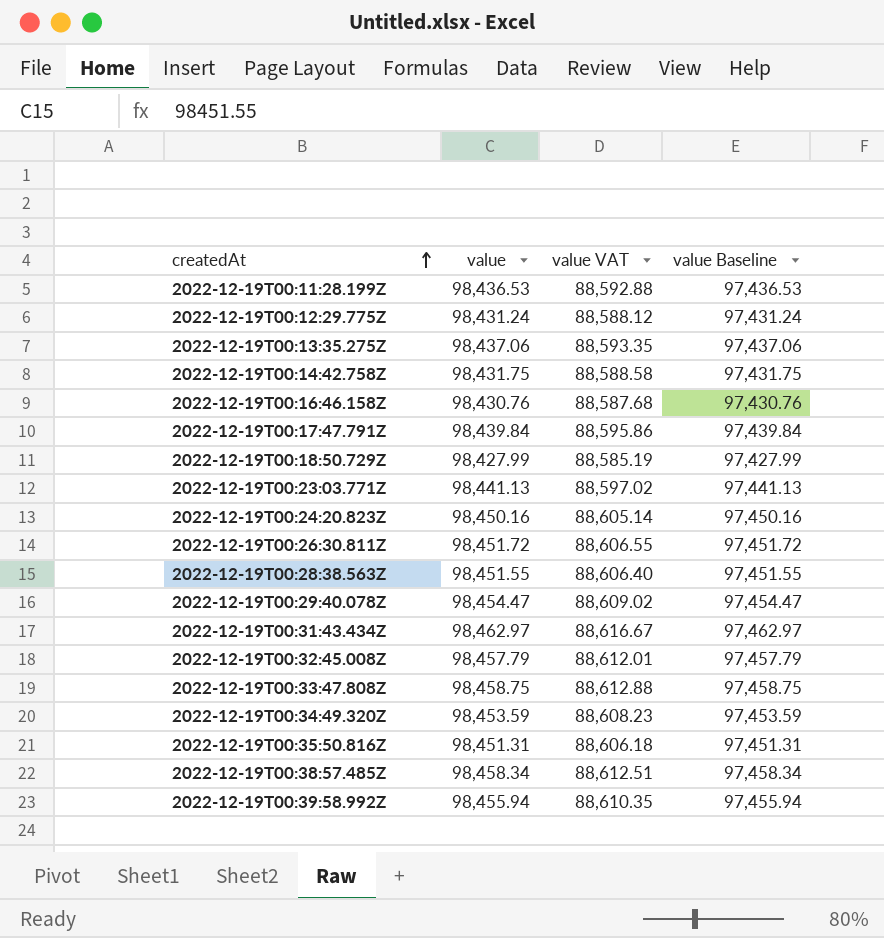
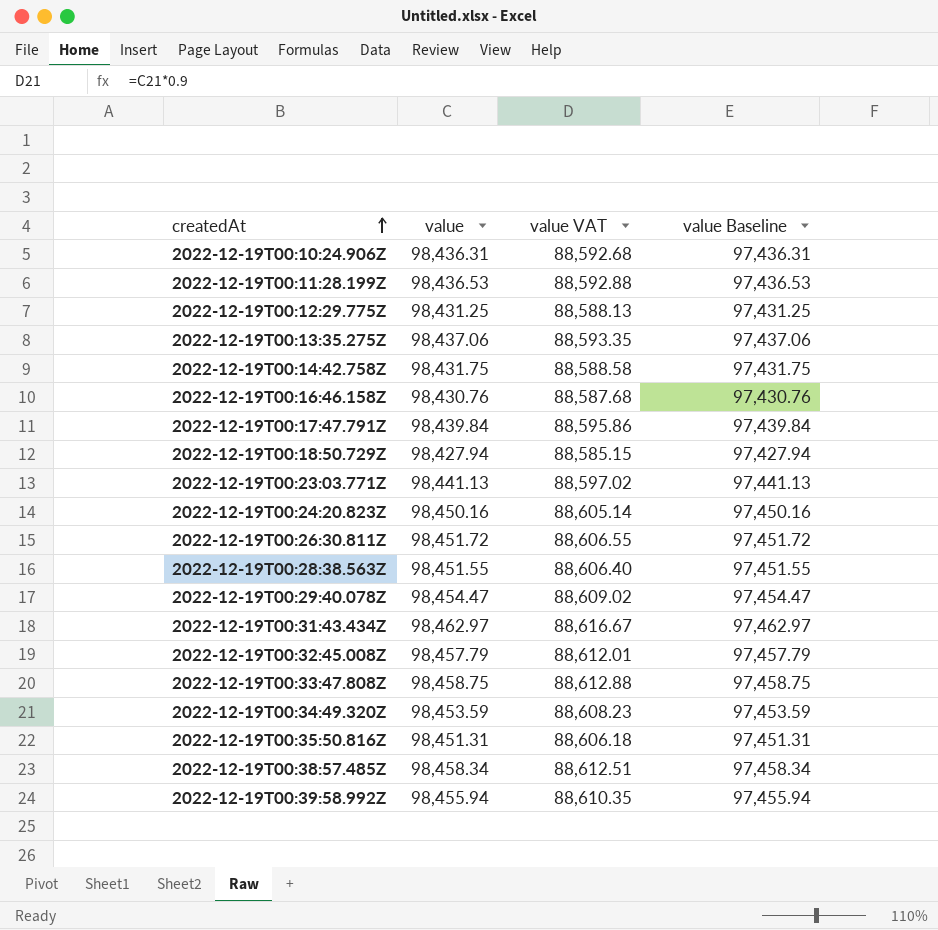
row 2022-12-19T00:10:24.906Z: none -> 98,436.31 | 88,592.68 | 97,436.31
2022-12-19T00:12:29.775Z | value: 98,431.24 -> 98,431.25
2022-12-19T00:12:29.775Z | value VAT: 88,588.12 -> 88,588.13
2022-12-19T00:12:29.775Z | value Baseline: 97,431.24 -> 97,431.25
2022-12-19T00:18:50.729Z | value: 98,427.99 -> 98,427.94
2022-12-19T00:18:50.729Z | value VAT: 88,585.19 -> 88,585.15
2022-12-19T00:18:50.729Z | value Baseline: 97,427.99 -> 97,427.94

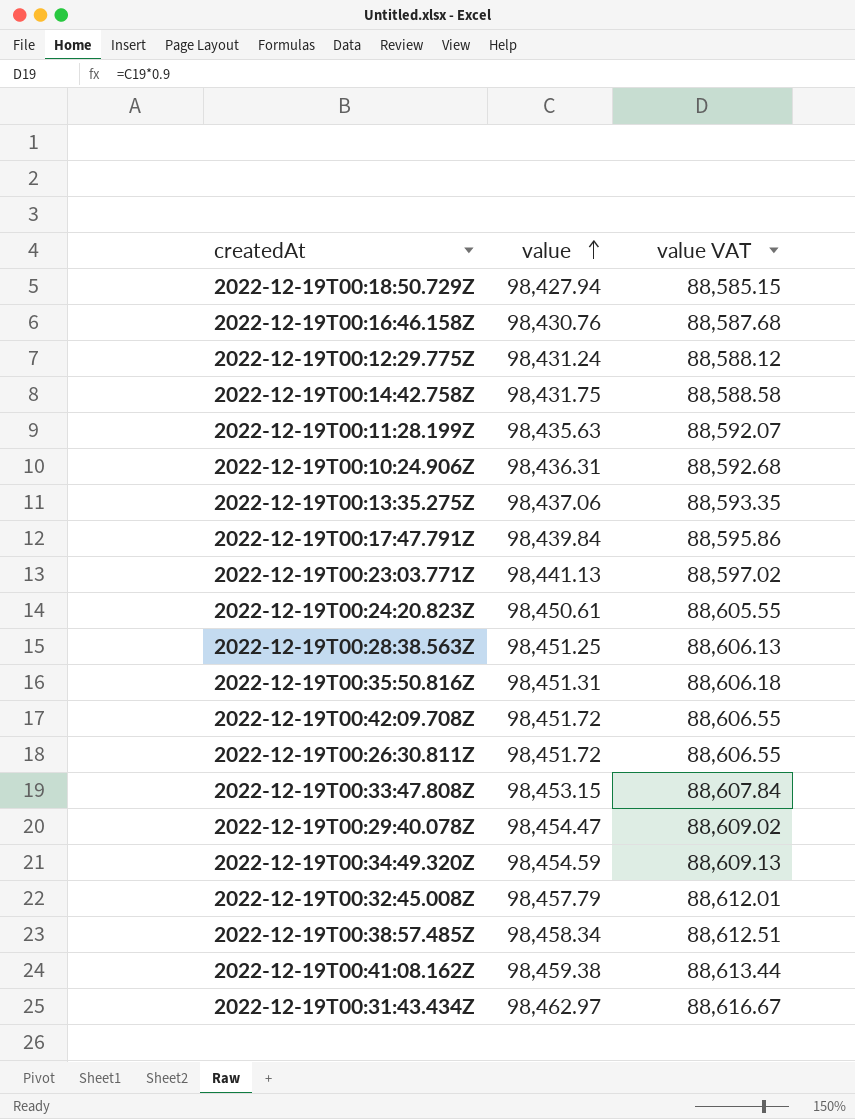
row order: createdAt ascending -> value ascending
column value Baseline | formula: [value] - 1000 -> none
row 2022-12-19T00:39:58.992Z: 98,455.94 | 88,610.35 | 97,455.94 -> none
2022-12-19T00:12:29.775Z | value: 98,431.25 -> 98,431.24
2022-12-19T00:12:29.775Z | value VAT: 88,588.13 -> 88,588.12
2022-12-19T00:11:28.199Z | value: 98,436.53 -> 98,435.63
2022-12-19T00:11:28.199Z | value VAT: 88,592.88 -> 88,592.07
2022-12-19T00:24:20.823Z | value: 98,450.16 -> 98,450.61
2022-12-19T00:24:20.823Z | value VAT: 88,605.14 -> 88,605.55
2022-12-19T00:28:38.563Z | value: 98,451.55 -> 98,451.25
2022-12-19T00:28:38.563Z | value VAT: 88,606.40 -> 88,606.13
row 2022-12-19T00:42:09.708Z: none -> 98,451.72 | 88,606.55
2022-12-19T00:33:47.808Z | value: 98,458.75 -> 98,453.15
2022-12-19T00:33:47.808Z | value VAT: 88,612.88 -> 88,607.84
2022-12-19T00:34:49.320Z | value: 98,453.59 -> 98,454.59
2022-12-19T00:34:49.320Z | value VAT: 88,608.23 -> 88,609.13
row 2022-12-19T00:41:08.162Z: none -> 98,459.38 | 88,613.44

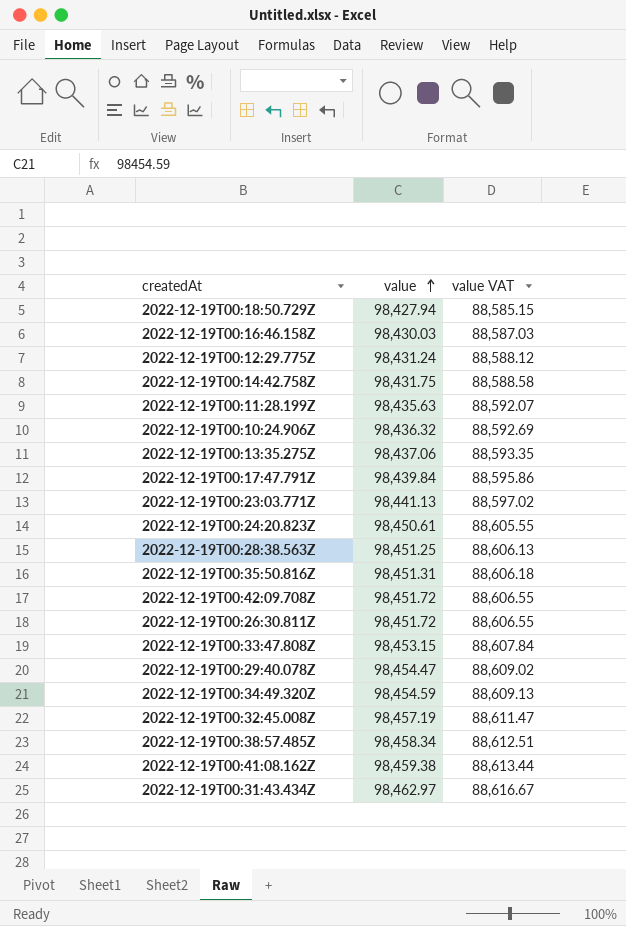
2022-12-19T00:16:46.158Z | value: 98,430.76 -> 98,430.03
2022-12-19T00:16:46.158Z | value VAT: 88,587.68 -> 88,587.03
2022-12-19T00:10:24.906Z | value: 98,436.31 -> 98,436.32
2022-12-19T00:10:24.906Z | value VAT: 88,592.68 -> 88,592.69
2022-12-19T00:32:45.008Z | value: 98,457.79 -> 98,457.19
2022-12-19T00:32:45.008Z | value VAT: 88,612.01 -> 88,611.47

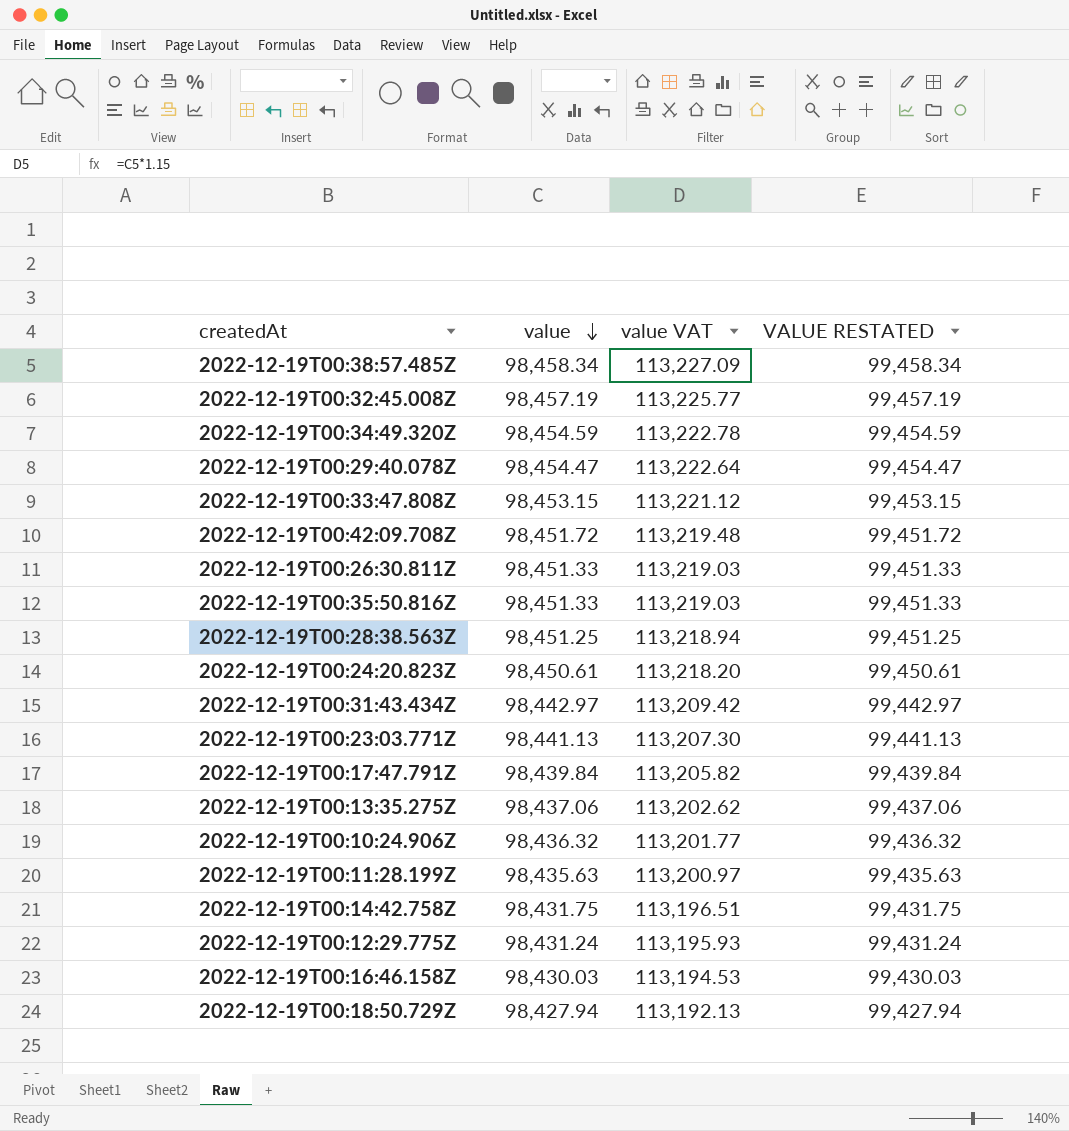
row order: value ascending -> value descending
column value VAT | formula: [value] * 0.9 -> [value] * 1.15
column VALUE RESTATED | formula: none -> [value] + 1000
row 2022-12-19T00:41:08.162Z: 98,459.38 | 88,613.44 -> none
2022-12-19T00:26:30.811Z | value: 98,451.72 -> 98,451.33
2022-12-19T00:35:50.816Z | value: 98,451.31 -> 98,451.33
2022-12-19T00:31:43.434Z | value: 98,462.97 -> 98,442.97

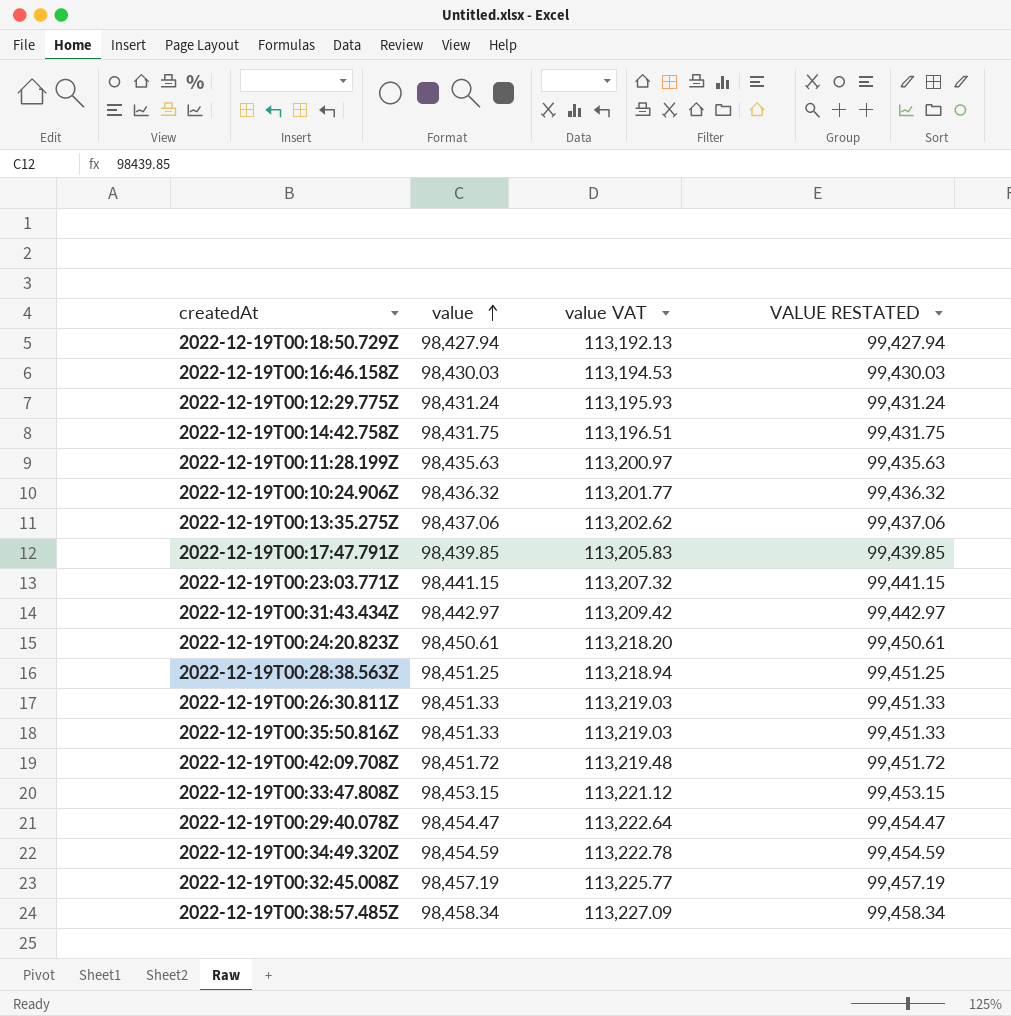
row order: value descending -> value ascending
2022-12-19T00:17:47.791Z | value: 98,439.84 -> 98,439.85
2022-12-19T00:17:47.791Z | value VAT: 113,205.82 -> 113,205.83
2022-12-19T00:17:47.791Z | VALUE RESTATED: 99,439.84 -> 99,439.85
2022-12-19T00:23:03.771Z | value: 98,441.13 -> 98,441.15
2022-12-19T00:23:03.771Z | value VAT: 113,207.30 -> 113,207.32
2022-12-19T00:23:03.771Z | VALUE RESTATED: 99,441.13 -> 99,441.15

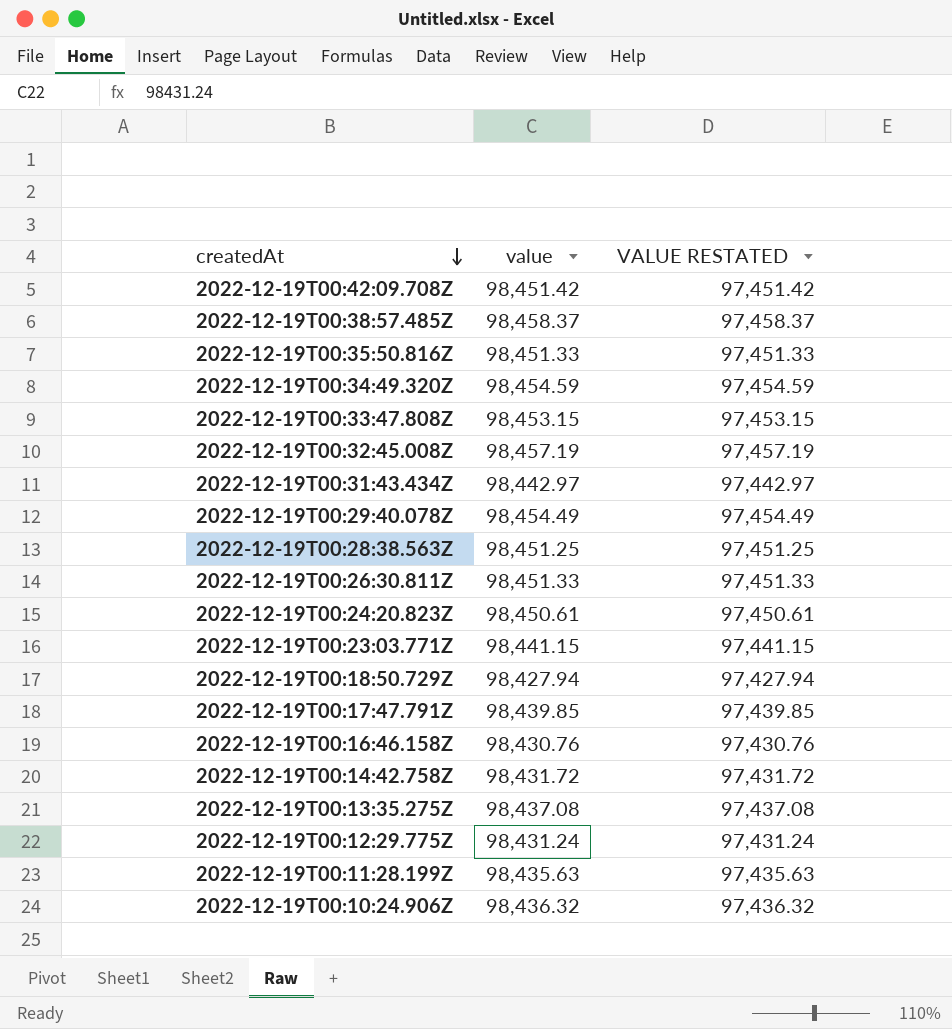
row order: value ascending -> createdAt descending
column value VAT | formula: [value] * 1.15 -> none
column VALUE RESTATED | formula: [value] + 1000 -> [value] - 1000
2022-12-19T00:42:09.708Z | value: 98,451.72 -> 98,451.42
2022-12-19T00:38:57.485Z | value: 98,458.34 -> 98,458.37
2022-12-19T00:29:40.078Z | value: 98,454.47 -> 98,454.49
2022-12-19T00:16:46.158Z | value: 98,430.03 -> 98,430.76
2022-12-19T00:14:42.758Z | value: 98,431.75 -> 98,431.72
2022-12-19T00:13:35.275Z | value: 98,437.06 -> 98,437.08

